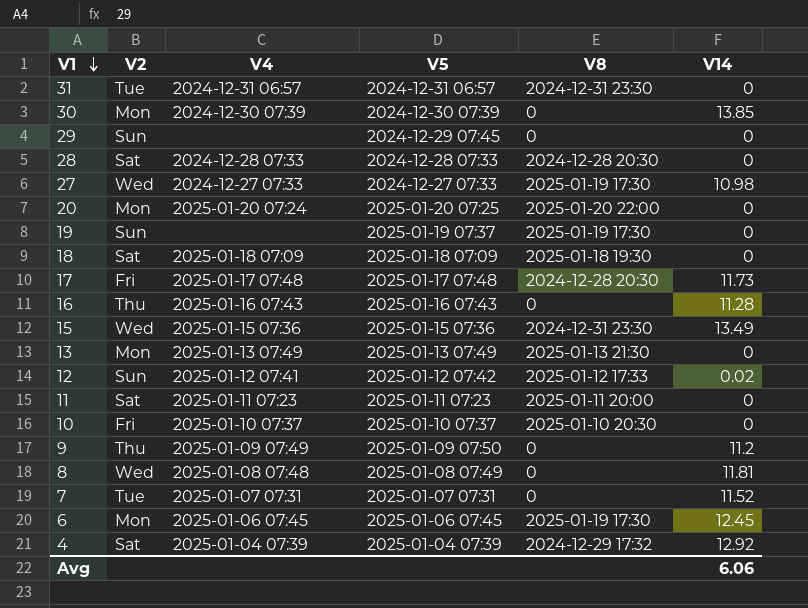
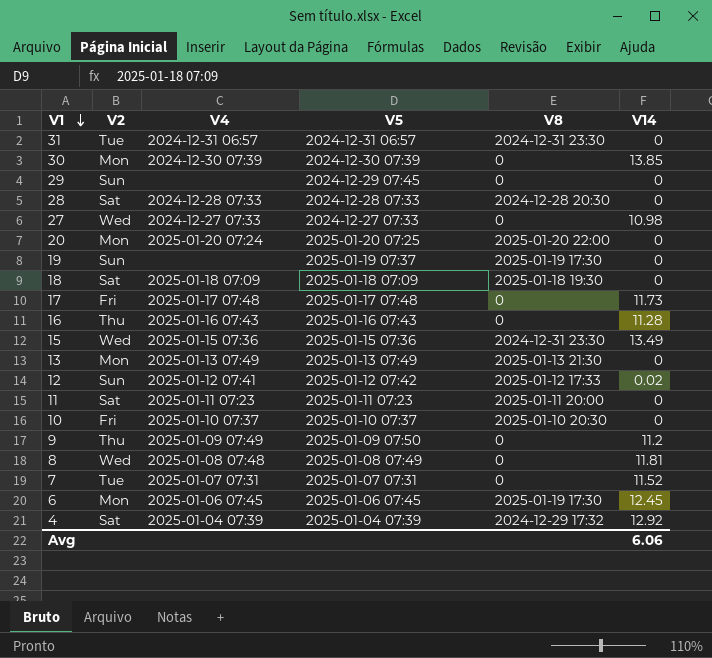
27 | V8: 2025-01-19 17:30 -> 0
17 | V8: 2024-12-28 20:30 -> 0

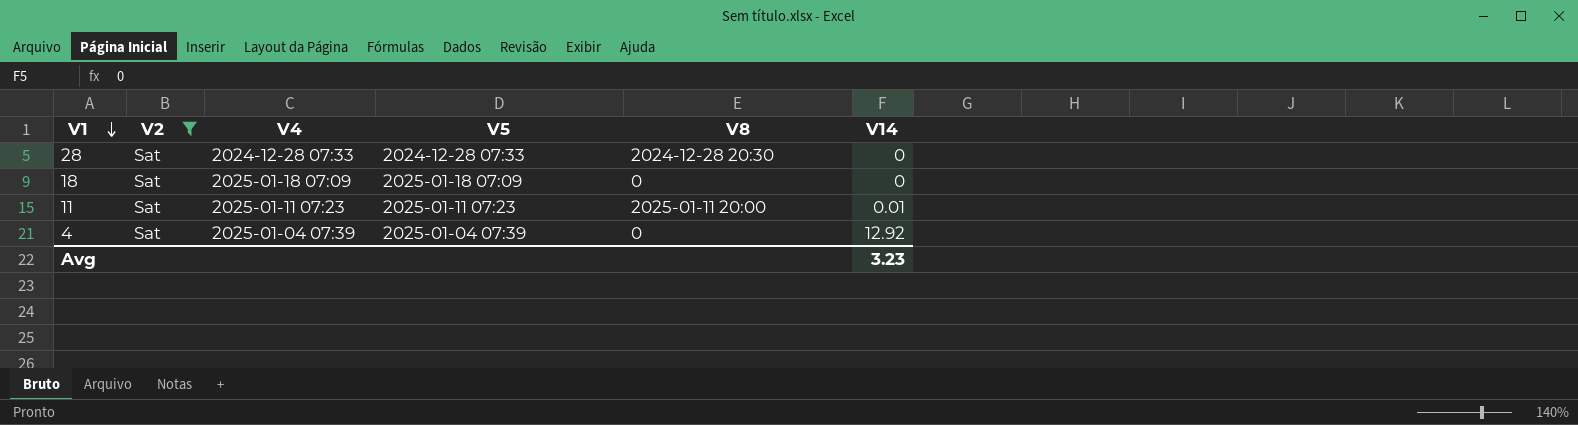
filter: none -> V2 = Sat
18 | V8: 2025-01-18 19:30 -> 0
11 | V14: 0 -> 0.01
4 | V8: 2024-12-29 17:32 -> 0
Avg | V14: 6.06 -> 3.23

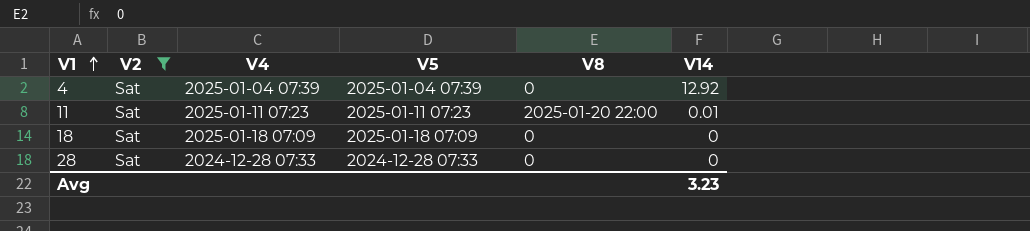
row order: V1 descending -> V1 ascending
11 | V8: 2025-01-11 20:00 -> 2025-01-20 22:00
28 | V8: 2024-12-28 20:30 -> 0

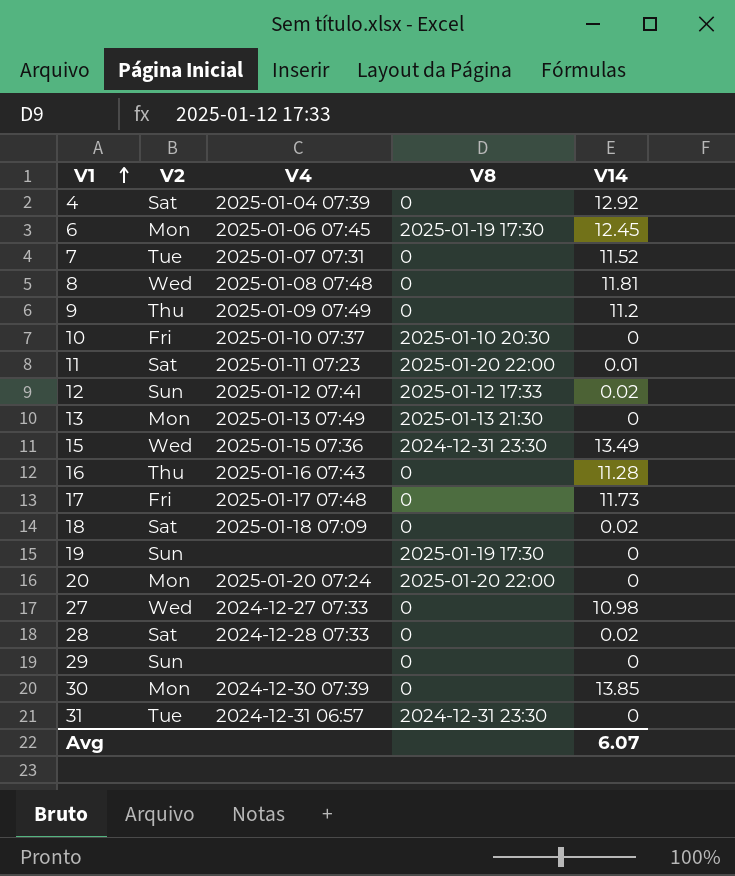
filter: V2 = Sat -> none
column V5 | position: 4 -> none
18 | V14: 0 -> 0.02
28 | V14: 0 -> 0.02
Avg | V14: 3.23 -> 6.07

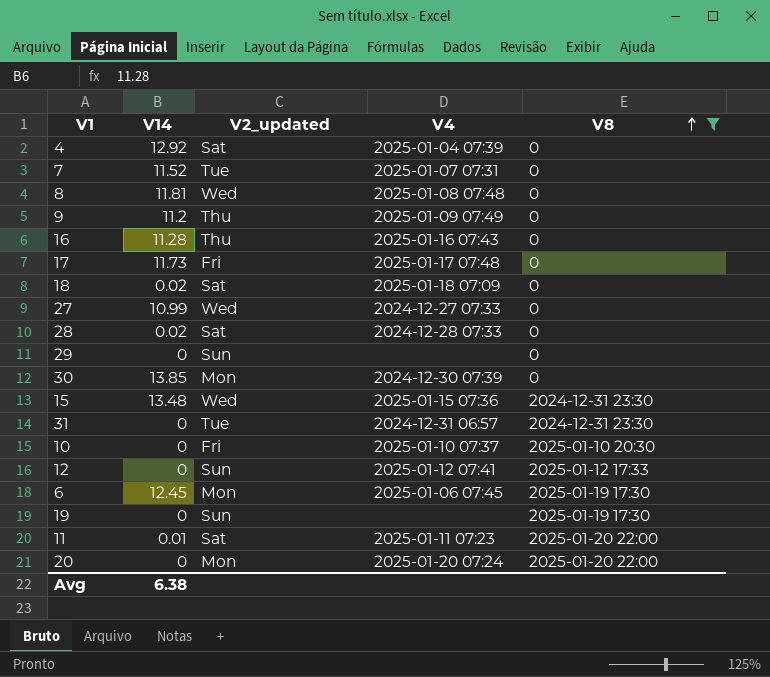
filter: none -> V8 != 2025-01-13 21:30
row order: V1 ascending -> V8 ascending
column V14 | position: 5 -> 2
column name: V2 -> V2_updated
27 | V14: 10.98 -> 10.99
15 | V14: 13.49 -> 13.48
12 | V14: 0.02 -> 0
Avg | V14: 6.07 -> 6.38

